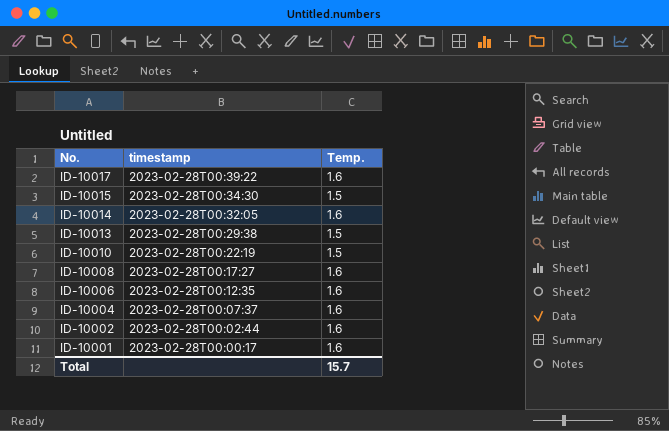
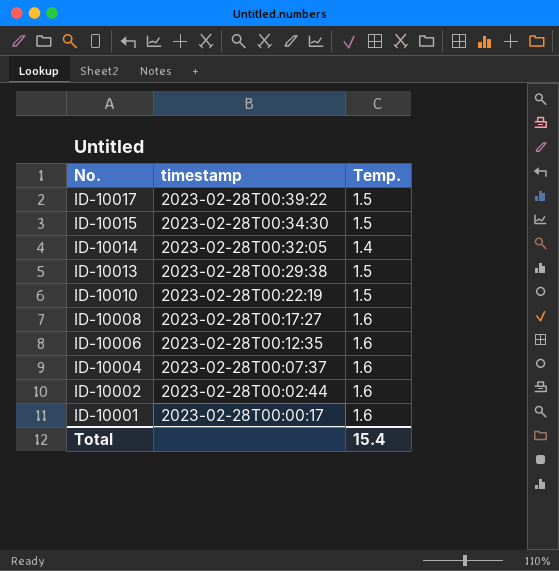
ID-10017 | Temp.: 1.6 -> 1.5
ID-10014 | Temp.: 1.6 -> 1.4
Total | Temp.: 15.7 -> 15.4

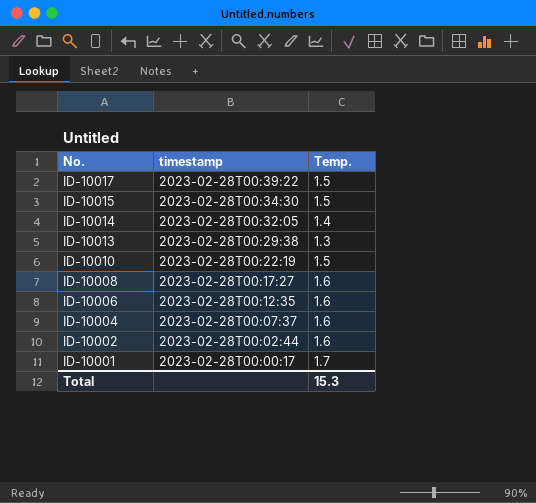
ID-10013 | Temp.: 1.5 -> 1.3
ID-10001 | Temp.: 1.6 -> 1.7
Total | Temp.: 15.4 -> 15.3

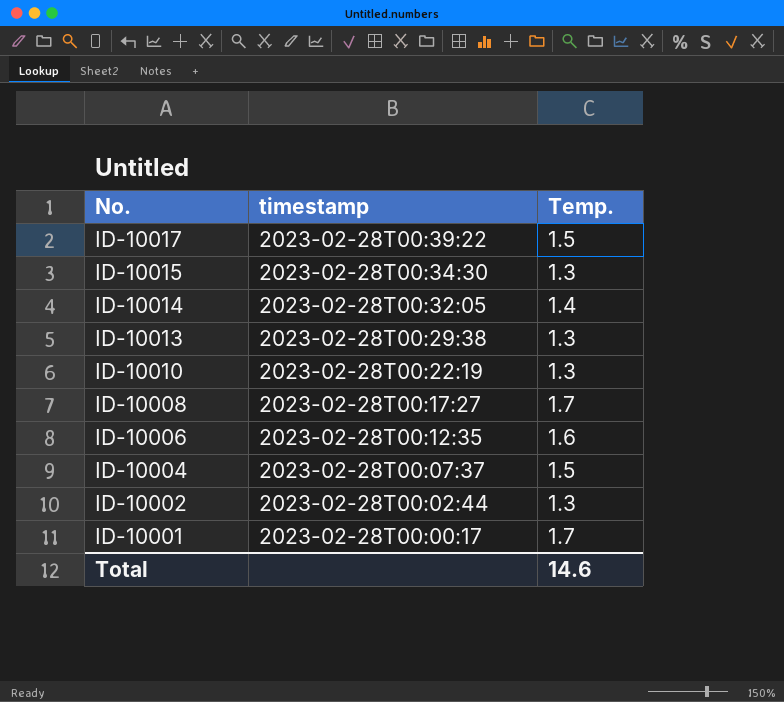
ID-10015 | Temp.: 1.5 -> 1.3
ID-10010 | Temp.: 1.5 -> 1.3
ID-10008 | Temp.: 1.6 -> 1.7
ID-10004 | Temp.: 1.6 -> 1.5
ID-10002 | Temp.: 1.6 -> 1.3
Total | Temp.: 15.3 -> 14.6

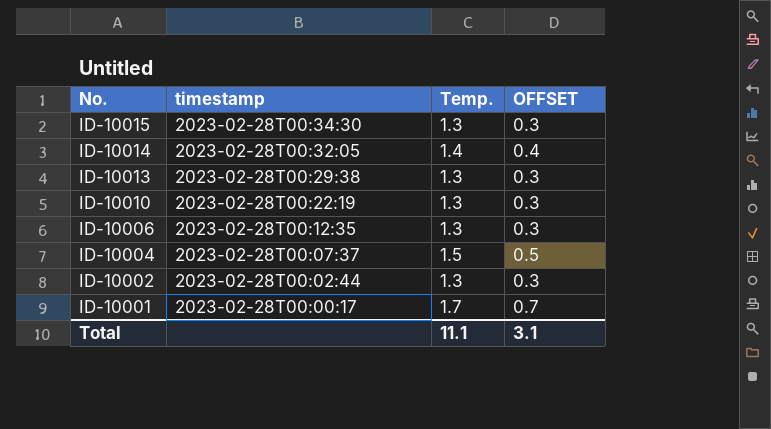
column OFFSET | formula: none -> [Temp.] - 1
row ID-10017: 2023-02-28T00:39:22 | 1.5 -> none
row ID-10008: 2023-02-28T00:17:27 | 1.7 -> none
ID-10006 | Temp.: 1.6 -> 1.3
Total | Temp.: 14.6 -> 11.1

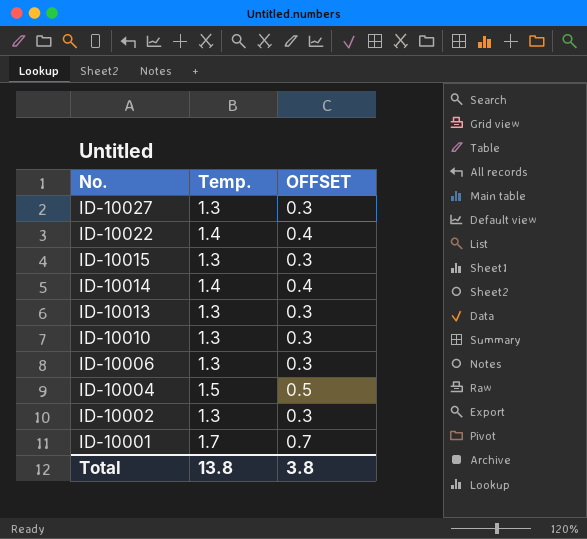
column timestamp | position: 2 -> none
row ID-10027: none -> 1.3 | 0.3
row ID-10022: none -> 1.4 | 0.4
Total | Temp.: 11.1 -> 13.8
Total | OFFSET: 3.1 -> 3.8

